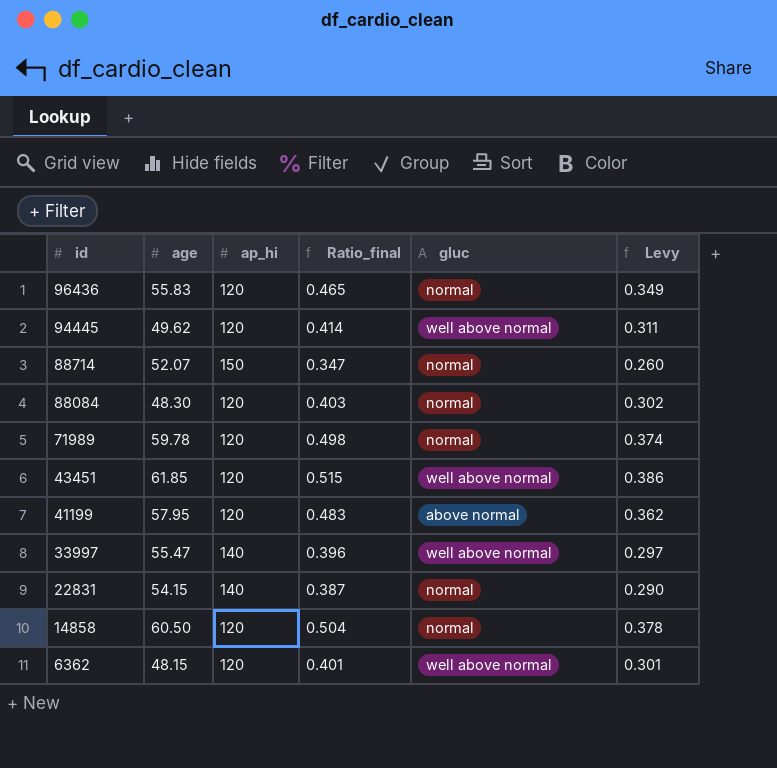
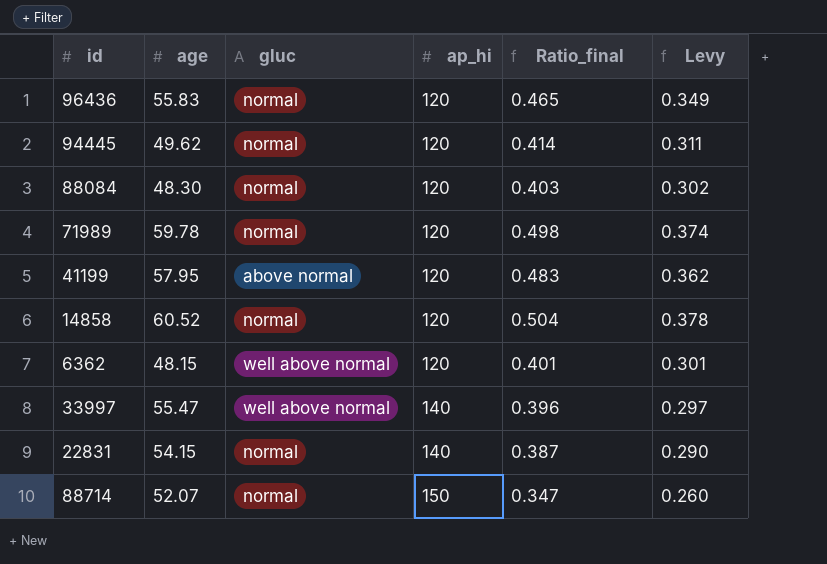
row order: id descending -> ap_hi ascending
column gluc | position: 5 -> 3
row 43451: 61.85 | 120 | 0.515 | well above normal | 0.386 -> none
94445 | gluc: well above normal -> normal
14858 | age: 60.50 -> 60.52

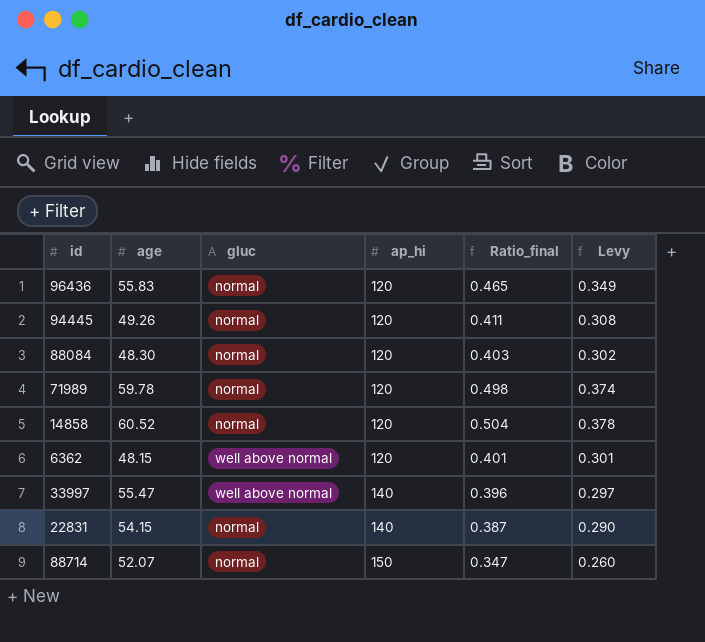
row 41199: 57.95 | above normal | 120 | 0.483 | 0.362 -> none
94445 | age: 49.62 -> 49.26
94445 | Ratio_final: 0.414 -> 0.411
94445 | Levy: 0.311 -> 0.308

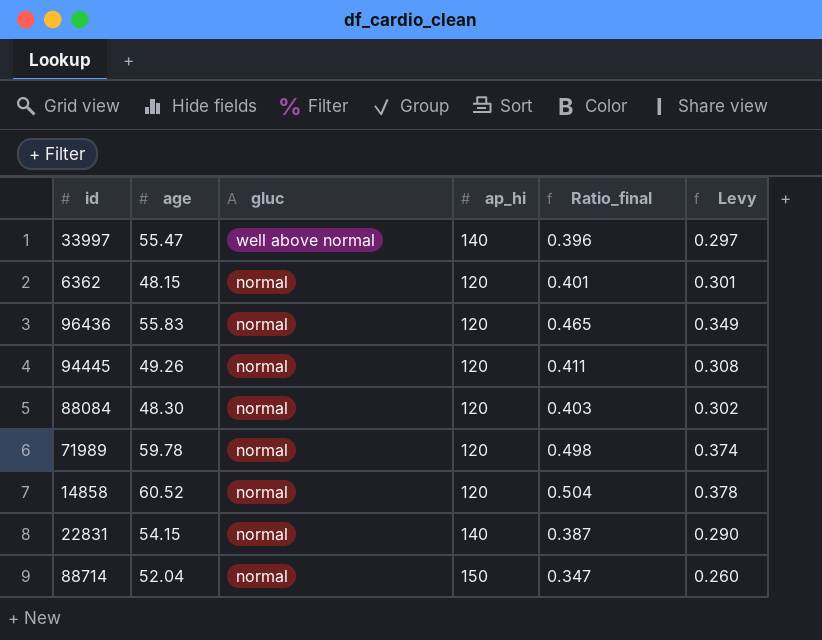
row order: ap_hi ascending -> gluc descending
6362 | gluc: well above normal -> normal
88714 | age: 52.07 -> 52.04

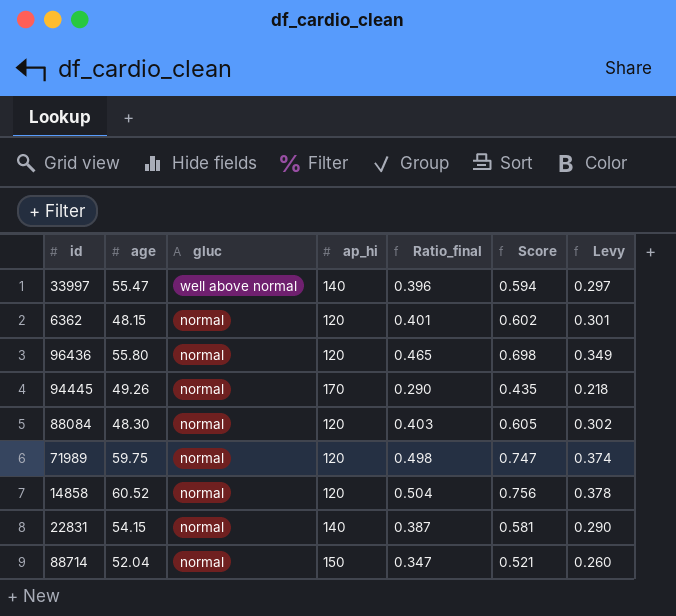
column Score | formula: none -> [Ratio_final] * 1.5
96436 | age: 55.83 -> 55.80
94445 | ap_hi: 120 -> 170
94445 | Ratio_final: 0.411 -> 0.290
94445 | Levy: 0.308 -> 0.218
71989 | age: 59.78 -> 59.75

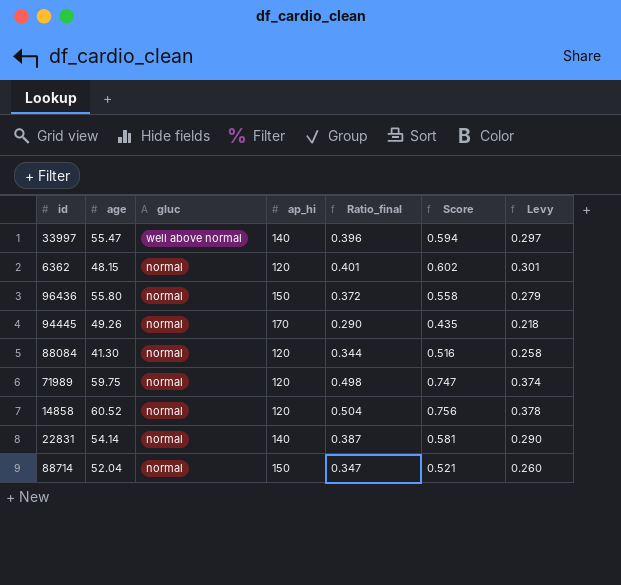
96436 | ap_hi: 120 -> 150
96436 | Ratio_final: 0.465 -> 0.372
96436 | Score: 0.698 -> 0.558
96436 | Levy: 0.349 -> 0.279
88084 | age: 48.30 -> 41.30
88084 | Ratio_final: 0.403 -> 0.344
88084 | Score: 0.605 -> 0.516
88084 | Levy: 0.302 -> 0.258
22831 | age: 54.15 -> 54.14

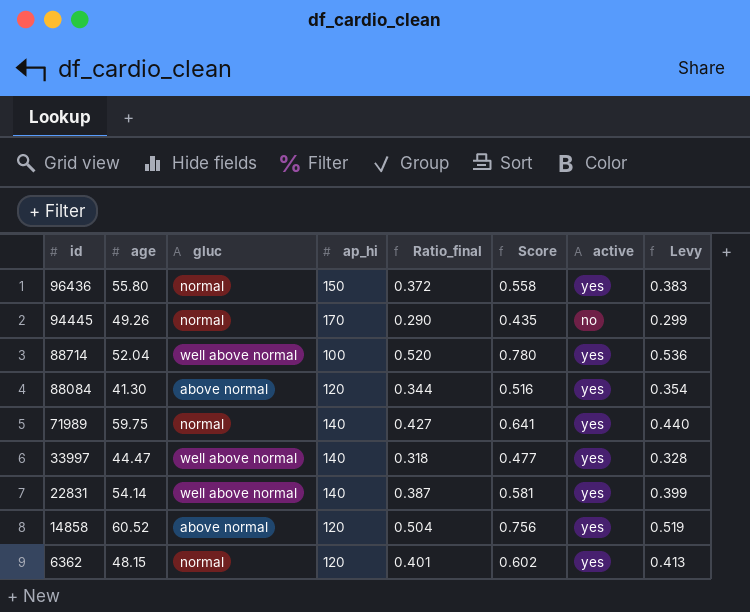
row order: gluc descending -> id descending
column active | position: none -> 7
column Levy | formula: [Ratio_final] * 0.75 -> [Ratio_final] * 1.03
88714 | gluc: normal -> well above normal
88714 | ap_hi: 150 -> 100
88714 | Ratio_final: 0.347 -> 0.520
88714 | Score: 0.521 -> 0.780
88084 | gluc: normal -> above normal
71989 | ap_hi: 120 -> 140
71989 | Ratio_final: 0.498 -> 0.427
71989 | Score: 0.747 -> 0.641
33997 | age: 55.47 -> 44.47
33997 | Ratio_final: 0.396 -> 0.318
33997 | Score: 0.594 -> 0.477
22831 | gluc: normal -> well above normal
14858 | gluc: normal -> above normal

